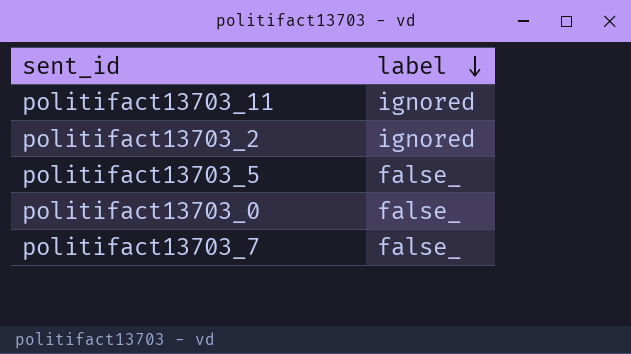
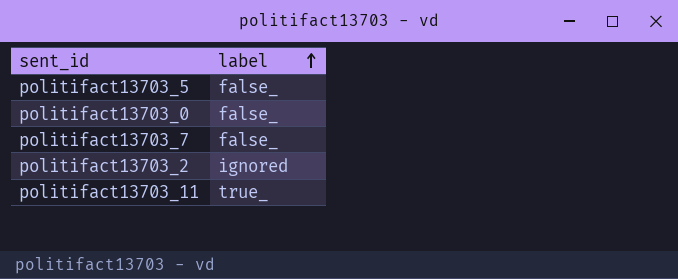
row order: label descending -> label ascending
politifact13703_11 | label: ignored -> true_

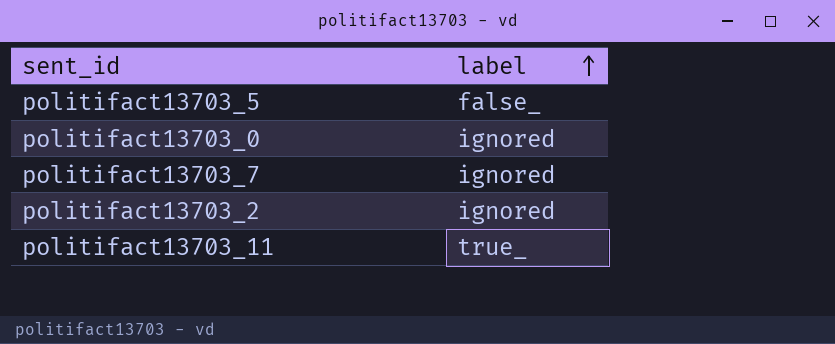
politifact13703_0 | label: false_ -> ignored
politifact13703_7 | label: false_ -> ignored

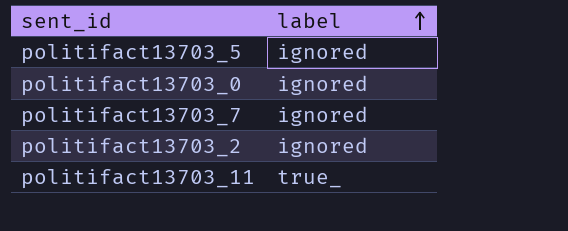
politifact13703_5 | label: false_ -> ignored

